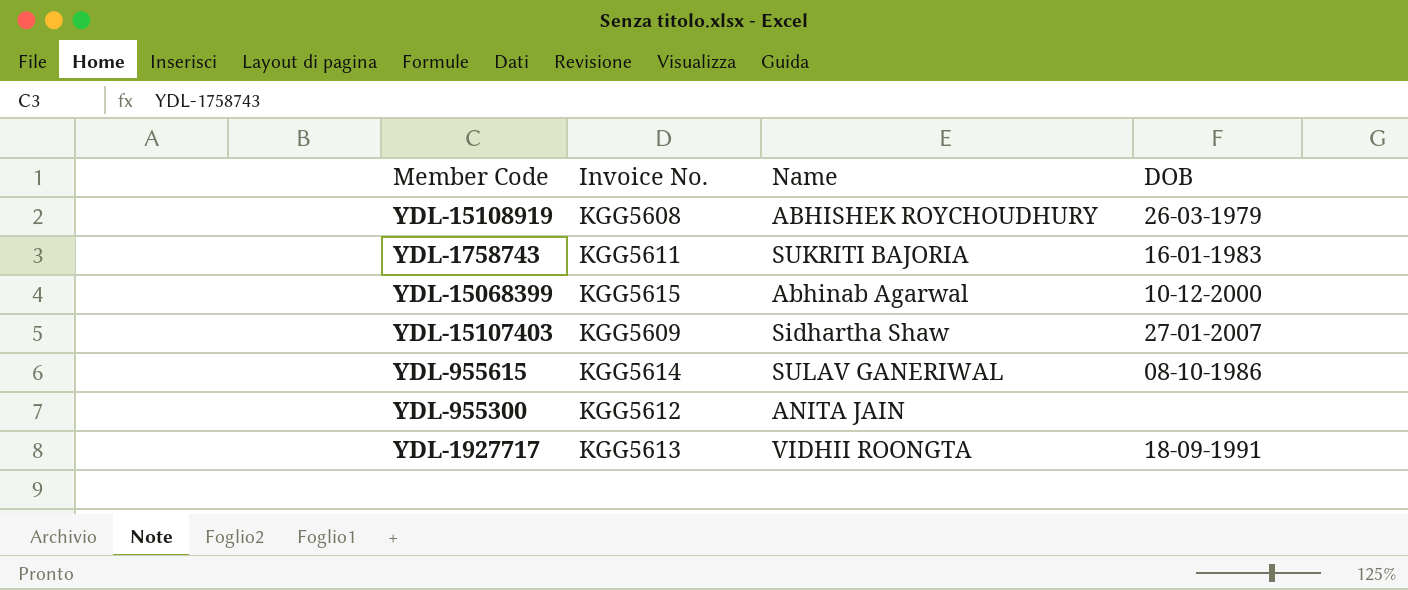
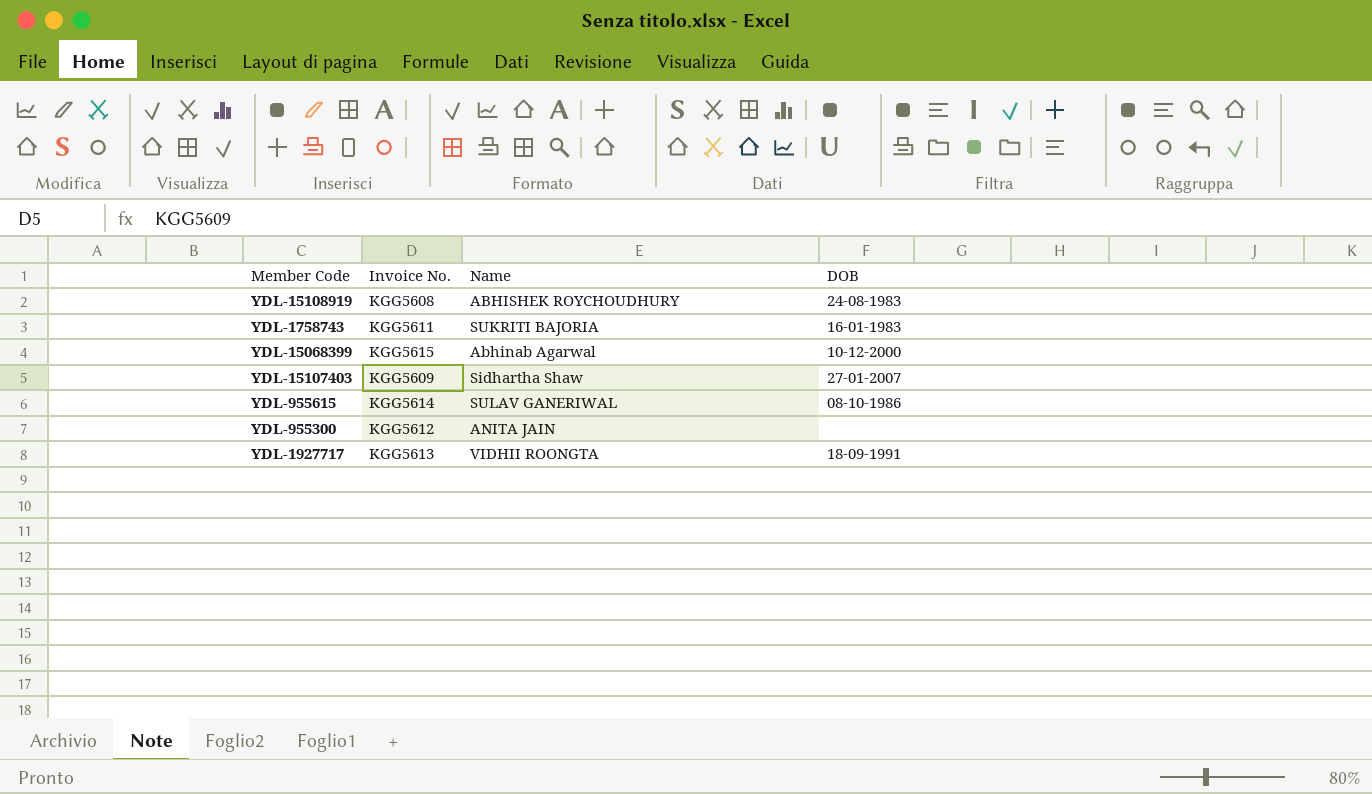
YDL-15108919 | DOB: 26-03-1979 -> 24-08-1983

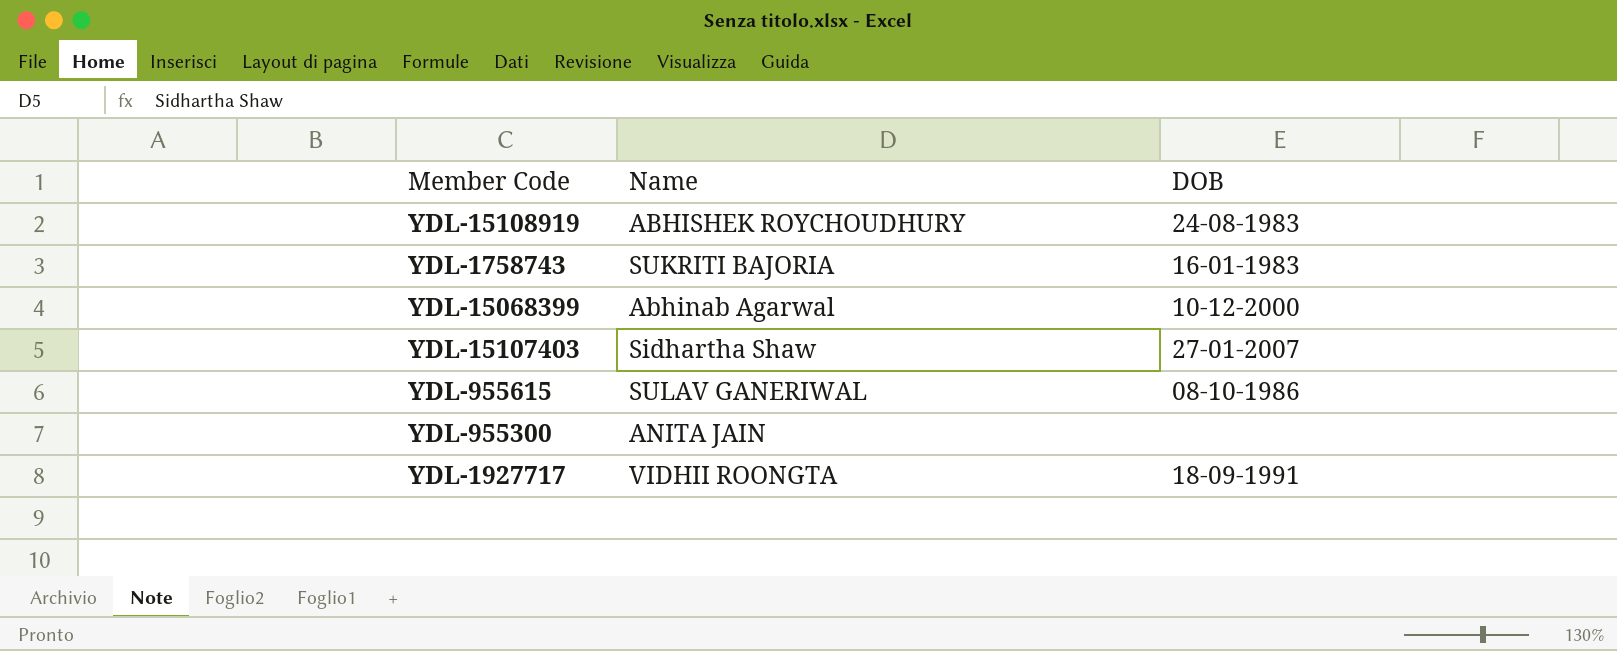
column Invoice No. | position: 2 -> none

